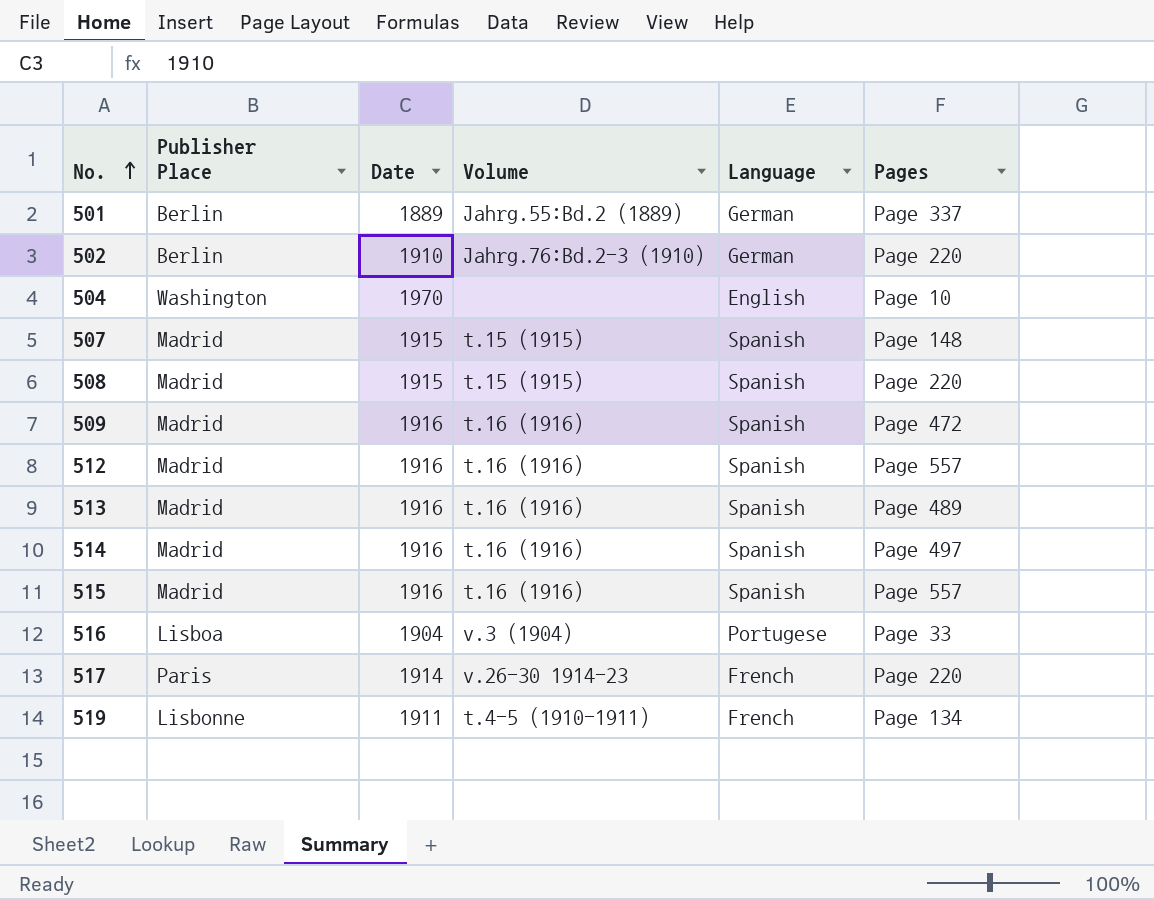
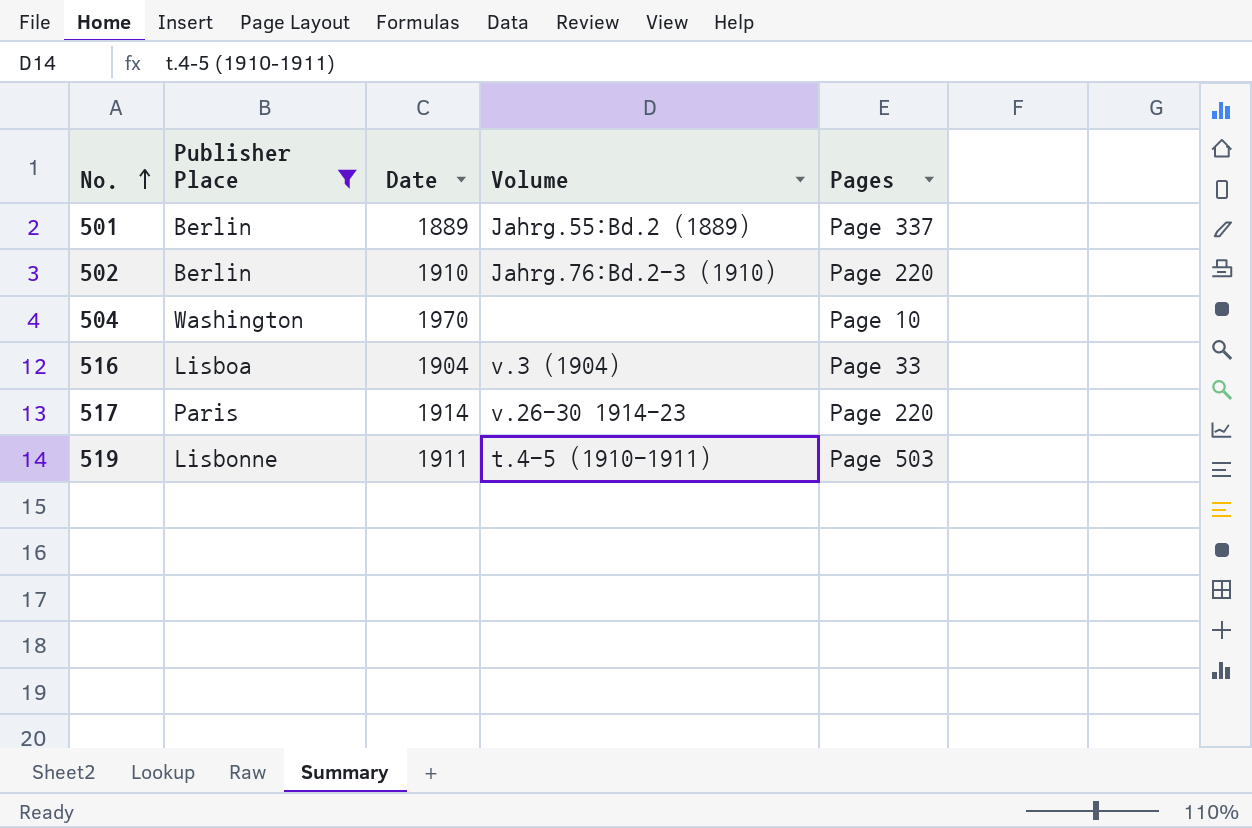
filter: none -> Publisher Place != Madrid
column Language | position: 5 -> none
519 | Pages: Page 134 -> Page 503

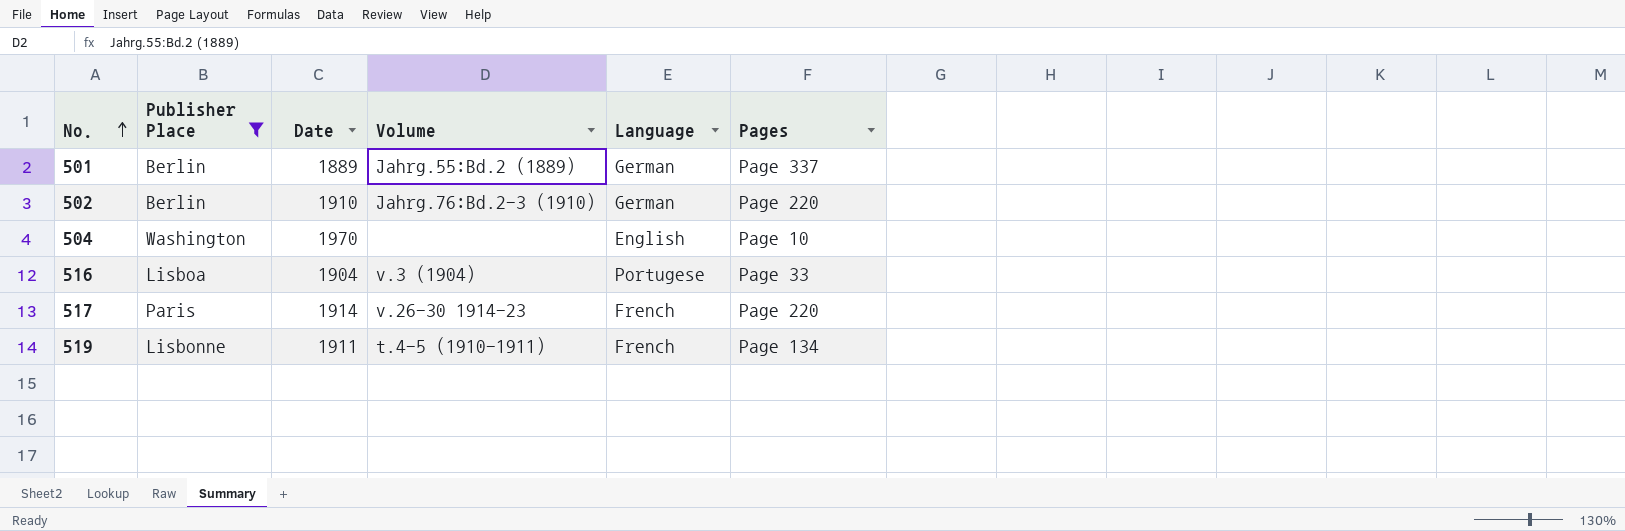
column Language | position: none -> 5
519 | Pages: Page 503 -> Page 134

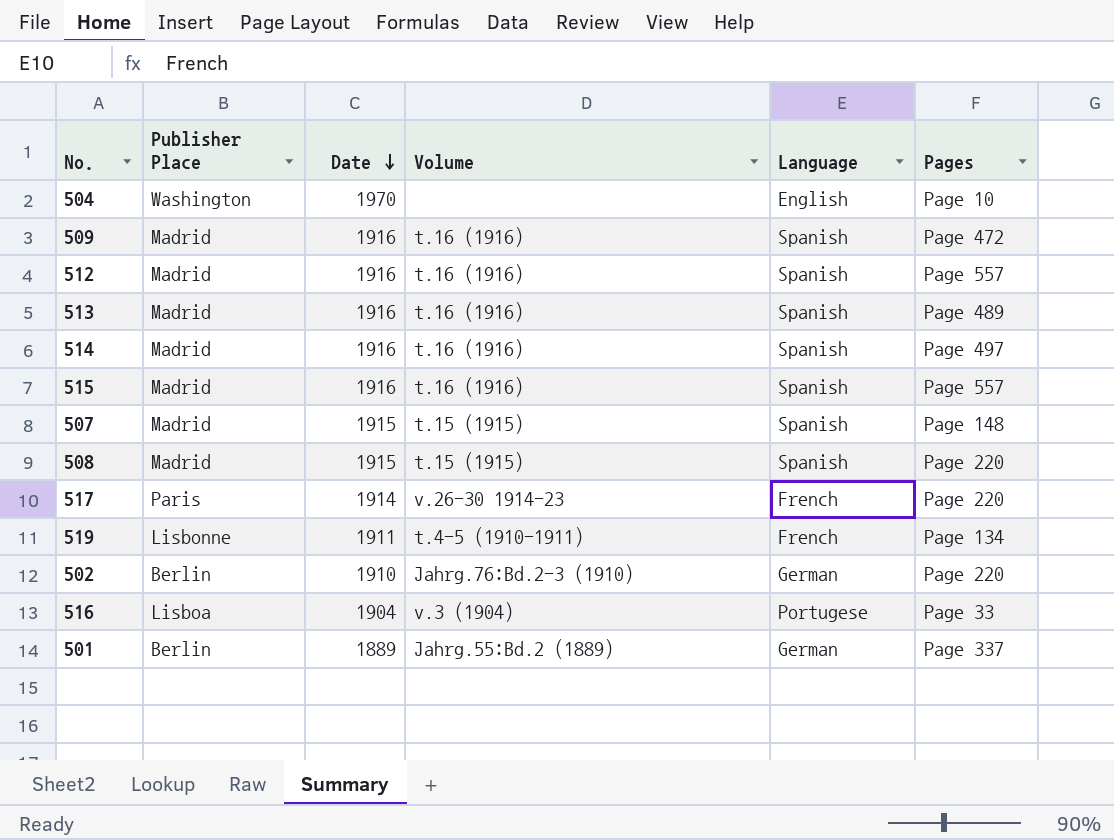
filter: Publisher Place != Madrid -> none
row order: No. ascending -> Date descending

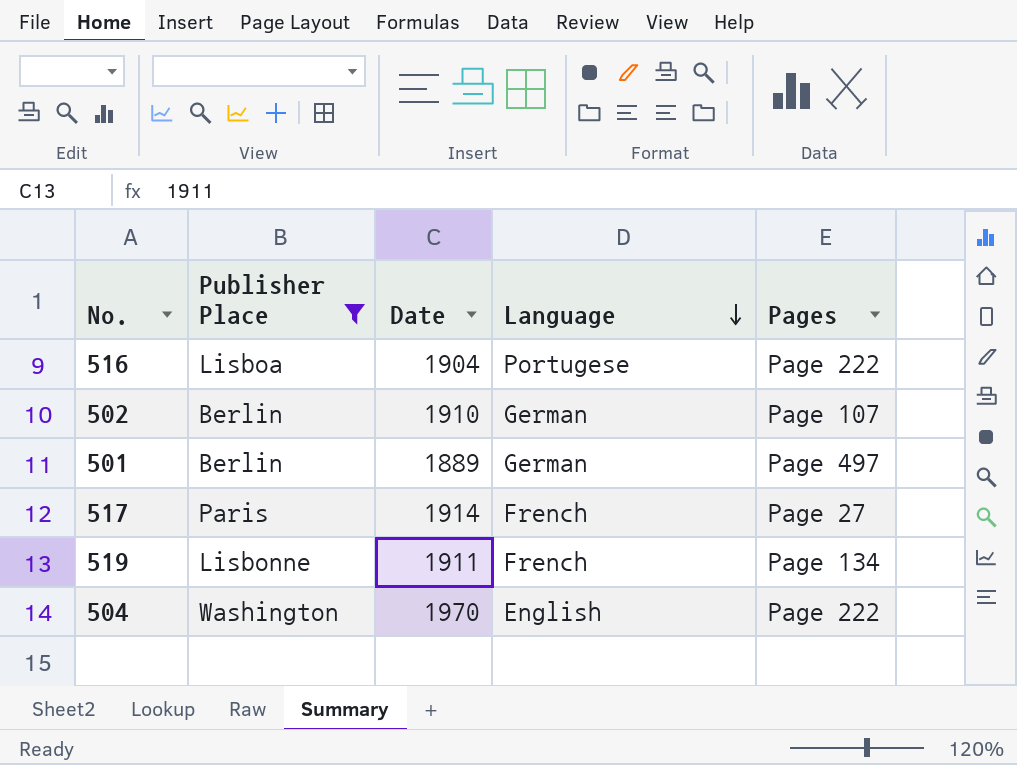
filter: none -> Publisher Place != Madrid
row order: Date descending -> Language descending
column Volume | position: 4 -> none
516 | Pages: Page 33 -> Page 222
502 | Pages: Page 220 -> Page 107
501 | Pages: Page 337 -> Page 497
517 | Pages: Page 220 -> Page 27
504 | Pages: Page 10 -> Page 222

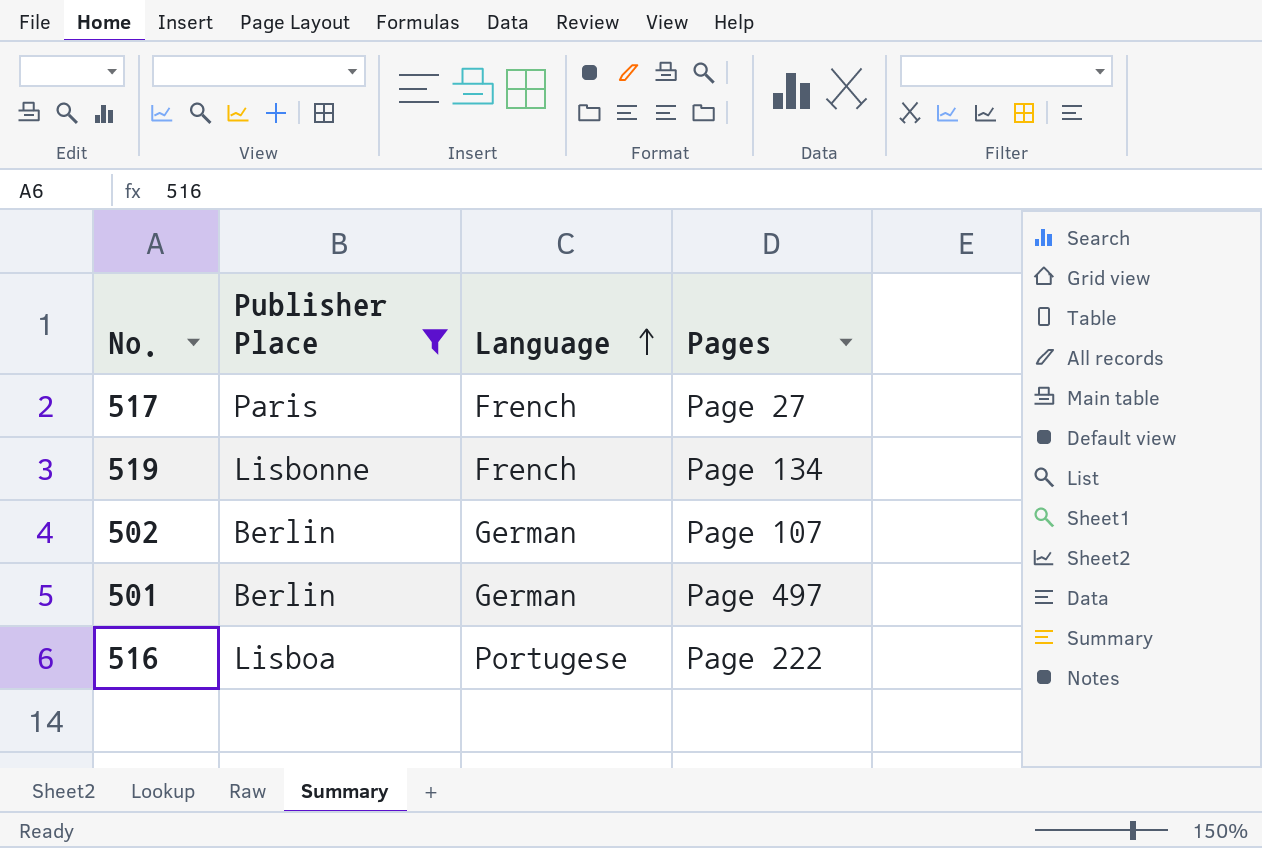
row order: Language descending -> Language ascending
column Date | position: 3 -> none
row 504: Washington | 1970 | English | Page 222 -> none

